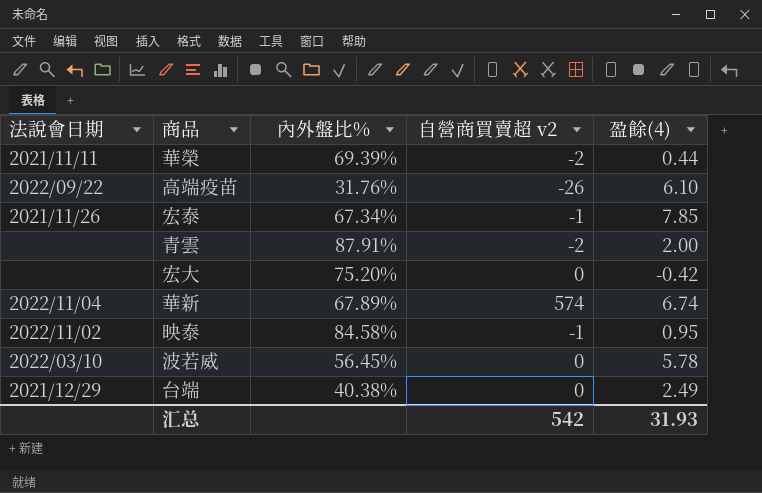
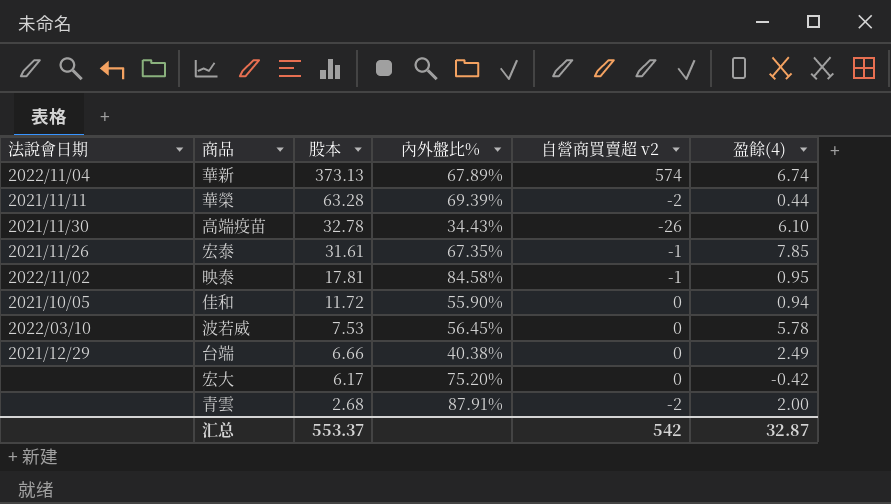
row order: none -> 股本 descending
column 股本 | position: none -> 3
高端疫苗 | 法說會日期: 2022/09/22 -> 2021/11/30
高端疫苗 | 內外盤比%: 31.76% -> 34.43%
宏泰 | 內外盤比%: 67.34% -> 67.35%
row 佳和: none -> 2021/10/05 | 11.72 | 55.90% | 0 | 0.94
汇总 | 盈餘(4): 31.93 -> 32.87

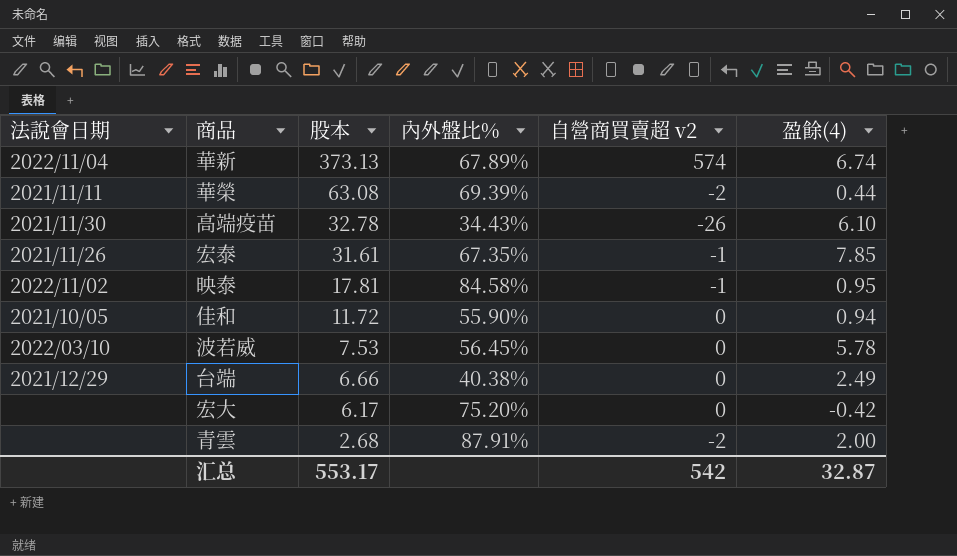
華榮 | 股本: 63.28 -> 63.08
汇总 | 股本: 553.37 -> 553.17

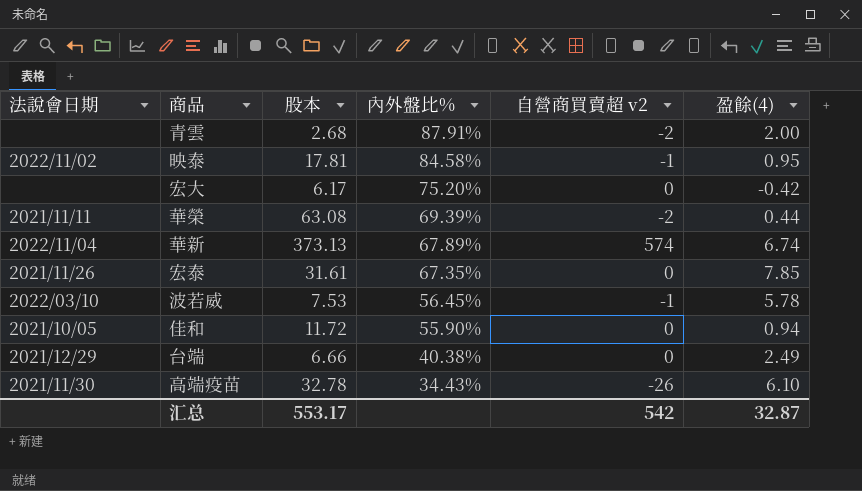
row order: 股本 descending -> 內外盤比% descending
宏泰 | 自營商買賣超 v2: -1 -> 0
波若威 | 自營商買賣超 v2: 0 -> -1

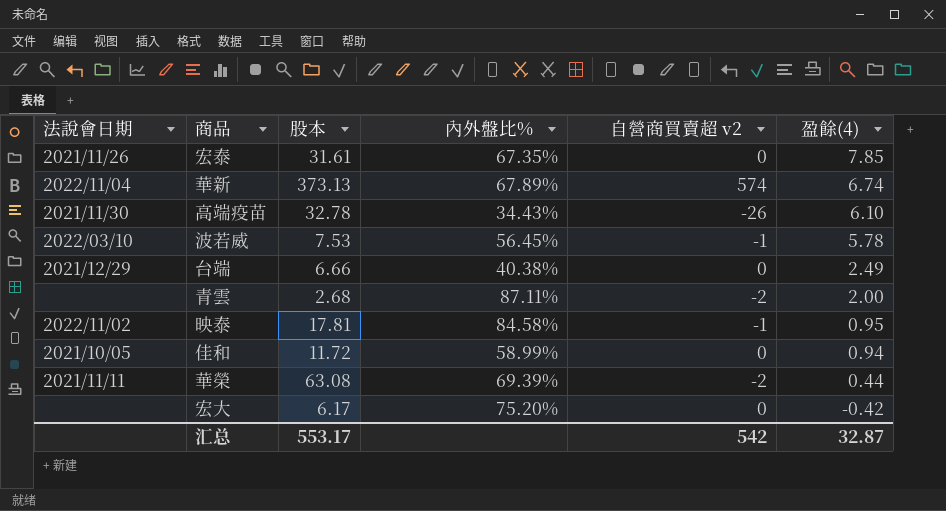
row order: 內外盤比% descending -> 盈餘(4) descending
青雲 | 內外盤比%: 87.91% -> 87.11%
佳和 | 內外盤比%: 55.90% -> 58.99%

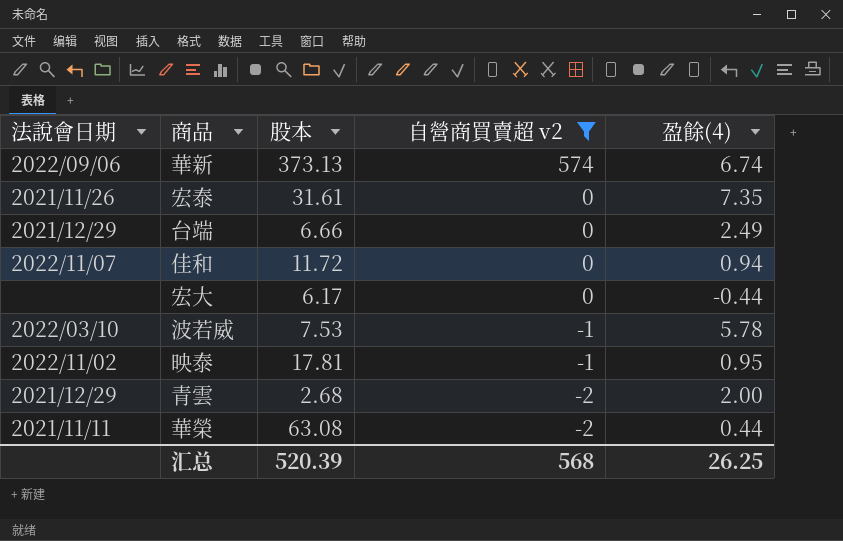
filter: none -> 自營商買賣超 v2 != -26
row order: 盈餘(4) descending -> 自營商買賣超 v2 descending
column 內外盤比% | position: 4 -> none
華新 | 法說會日期: 2022/11/04 -> 2022/09/06
宏泰 | 盈餘(4): 7.85 -> 7.35
佳和 | 法說會日期: 2021/10/05 -> 2022/11/07
宏大 | 盈餘(4): -0.42 -> -0.44
青雲 | 法說會日期: none -> 2021/12/29
汇总 | 股本: 553.17 -> 520.39
汇总 | 自營商買賣超 v2: 542 -> 568
汇总 | 盈餘(4): 32.87 -> 26.25

